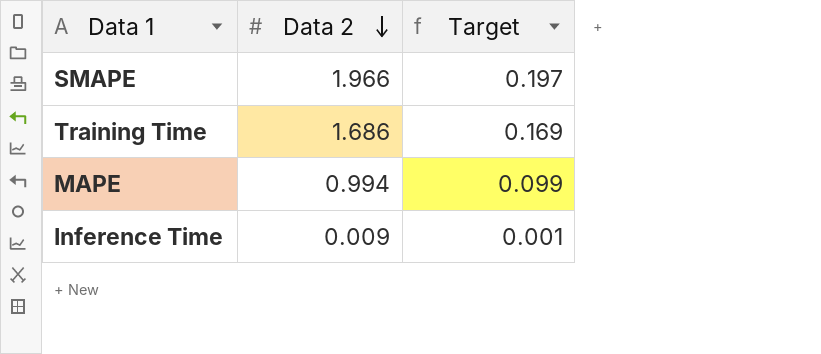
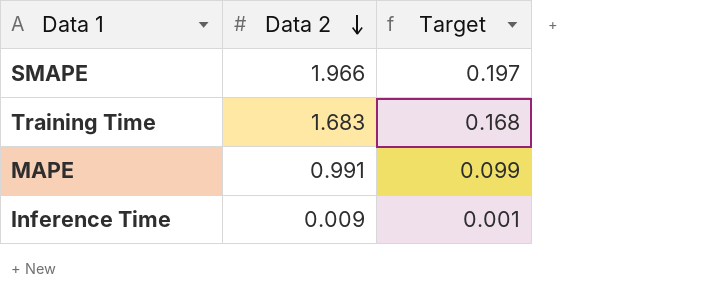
Training Time | Data 2: 1.686 -> 1.683
Training Time | Target: 0.169 -> 0.168
MAPE | Data 2: 0.994 -> 0.991

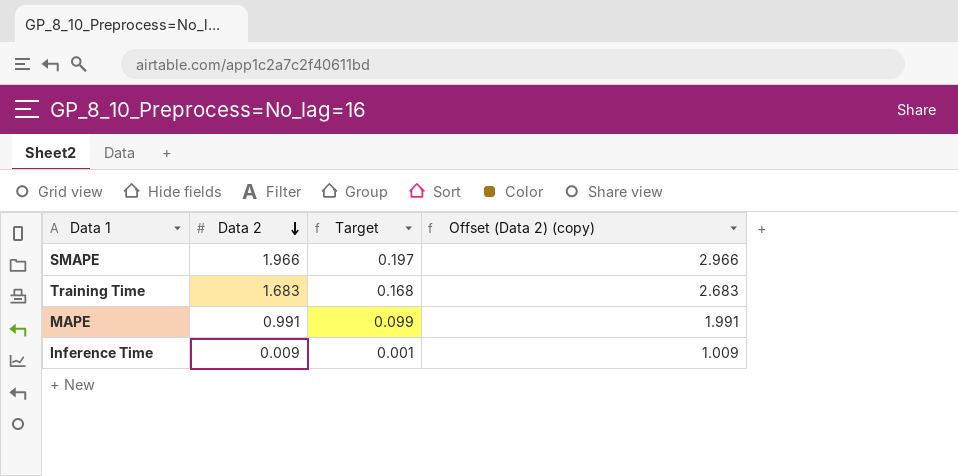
column Offset (Data 2) (copy) | formula: none -> [Data 2] + 1

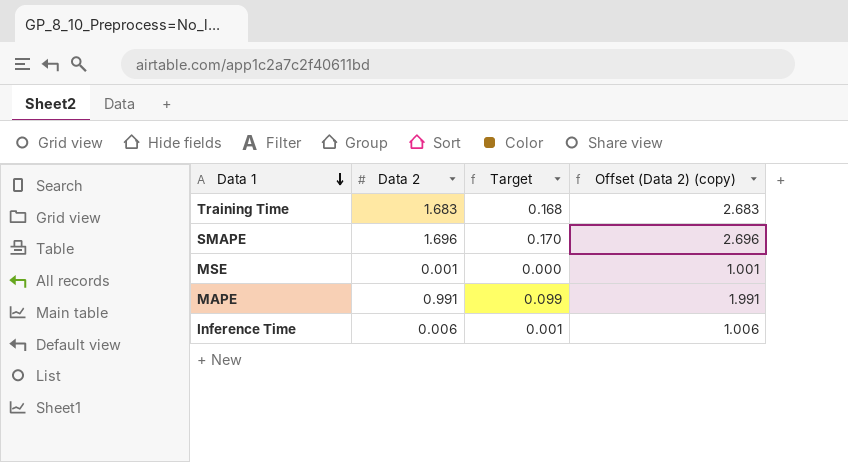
row order: Data 2 descending -> Data 1 descending
SMAPE | Data 2: 1.966 -> 1.696
SMAPE | Target: 0.197 -> 0.170
SMAPE | Offset (Data 2) (copy): 2.966 -> 2.696
row MSE: none -> 0.001 | 0.000 | 1.001
Inference Time | Data 2: 0.009 -> 0.006
Inference Time | Offset (Data 2) (copy): 1.009 -> 1.006

